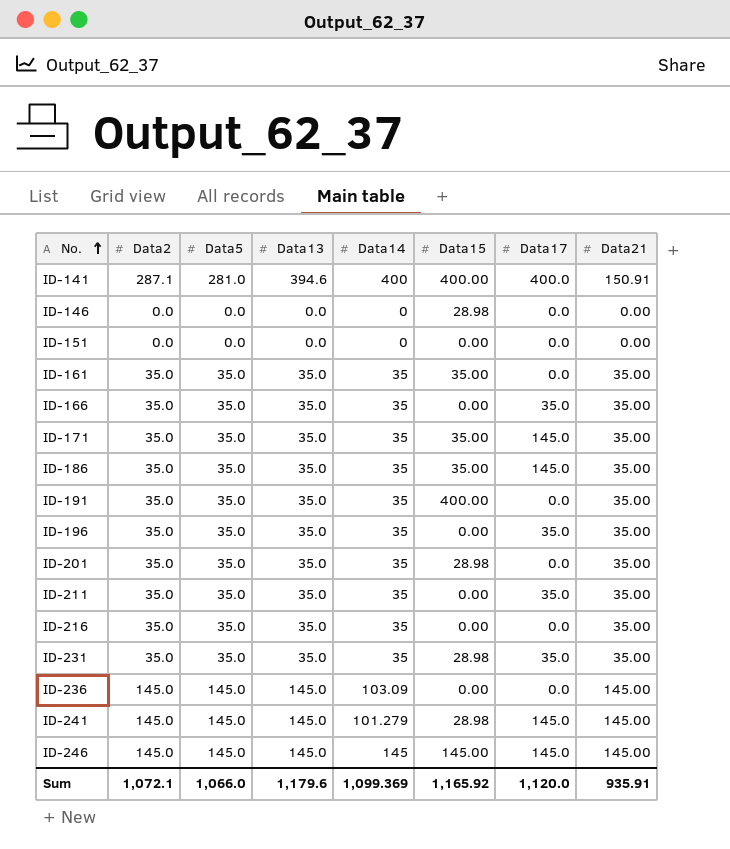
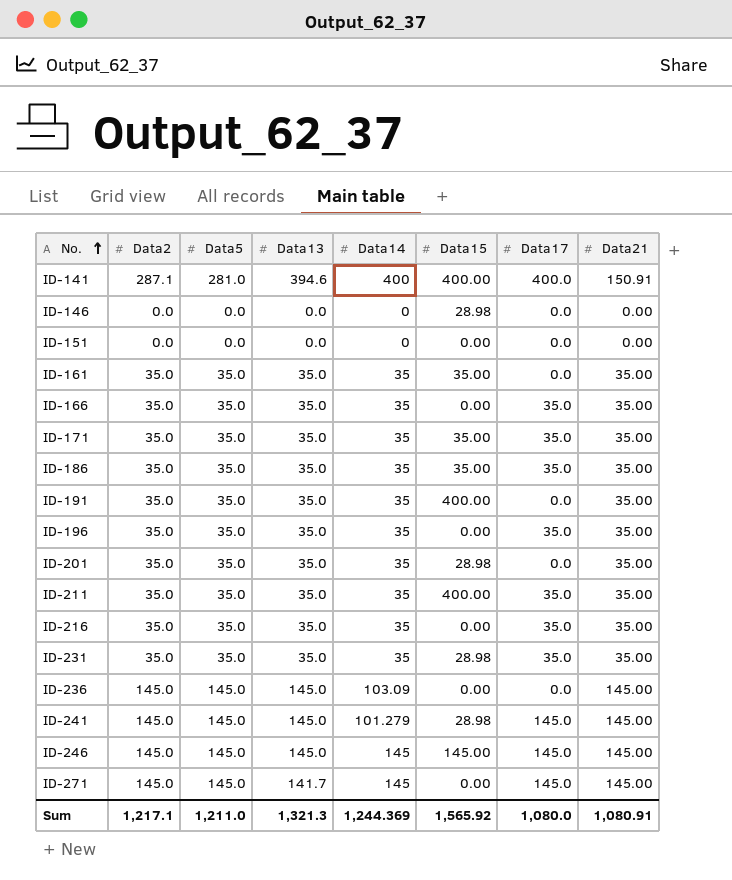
ID-171 | Data17: 145.0 -> 35.0
ID-186 | Data17: 145.0 -> 35.0
ID-211 | Data15: 0.00 -> 400.00
ID-216 | Data17: 0.0 -> 35.0
row ID-271: none -> 145.0 | 145.0 | 141.7 | 145 | 0.00 | 145.0 | 145.00
Sum | Data2: 1,072.1 -> 1,217.1
Sum | Data5: 1,066.0 -> 1,211.0
Sum | Data13: 1,179.6 -> 1,321.3
Sum | Data14: 1,099.369 -> 1,244.369
Sum | Data15: 1,165.92 -> 1,565.92
Sum | Data17: 1,120.0 -> 1,080.0
Sum | Data21: 935.91 -> 1,080.91

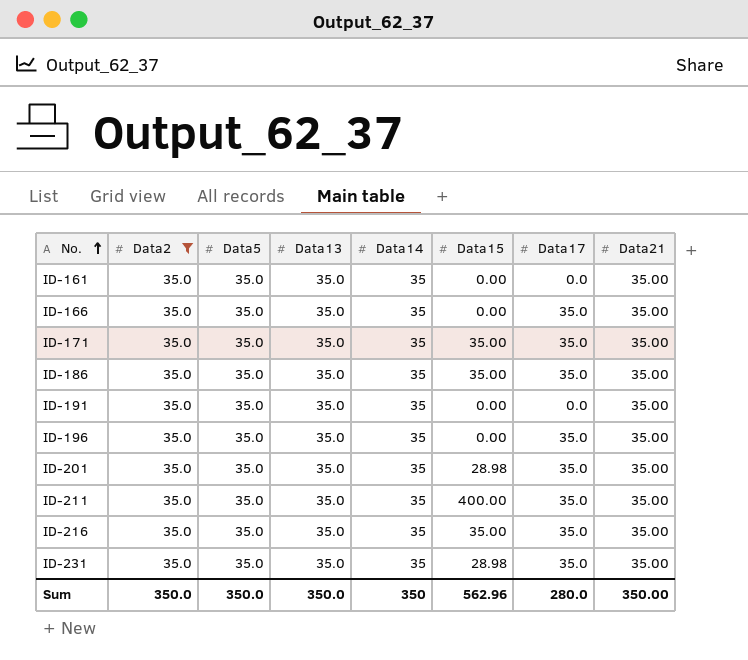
filter: none -> Data2 = 35.0
ID-161 | Data15: 35.00 -> 0.00
ID-191 | Data15: 400.00 -> 0.00
ID-201 | Data17: 0.0 -> 35.0
ID-216 | Data15: 0.00 -> 35.00
Sum | Data2: 1,217.1 -> 350.0
Sum | Data5: 1,211.0 -> 350.0
Sum | Data13: 1,321.3 -> 350.0
Sum | Data14: 1,244.369 -> 350
Sum | Data15: 1,565.92 -> 562.96
Sum | Data17: 1,080.0 -> 280.0
Sum | Data21: 1,080.91 -> 350.00

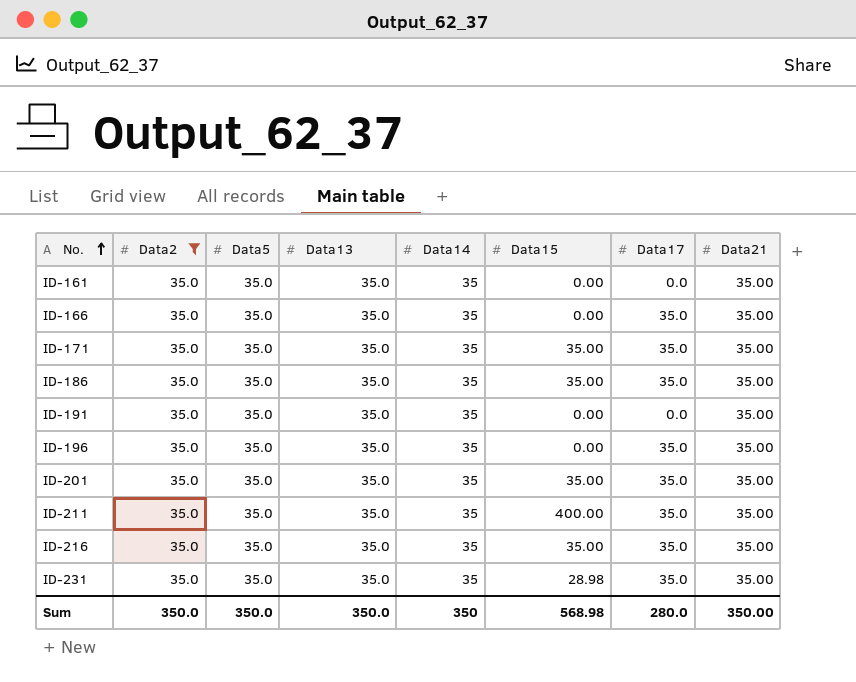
ID-201 | Data15: 28.98 -> 35.00
Sum | Data15: 562.96 -> 568.98

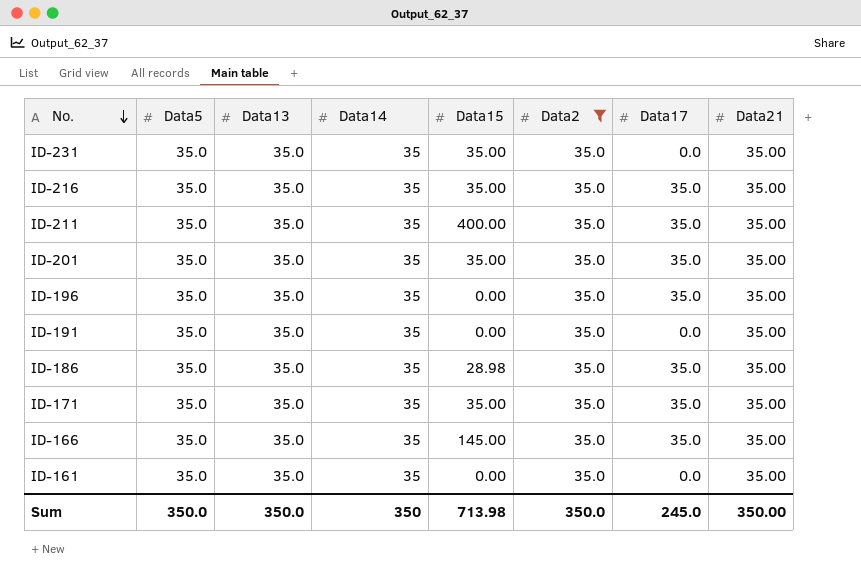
row order: No. ascending -> No. descending
column Data2 | position: 2 -> 6
ID-231 | Data15: 28.98 -> 35.00
ID-231 | Data17: 35.0 -> 0.0
ID-186 | Data15: 35.00 -> 28.98
ID-166 | Data15: 0.00 -> 145.00
Sum | Data15: 568.98 -> 713.98
Sum | Data17: 280.0 -> 245.0

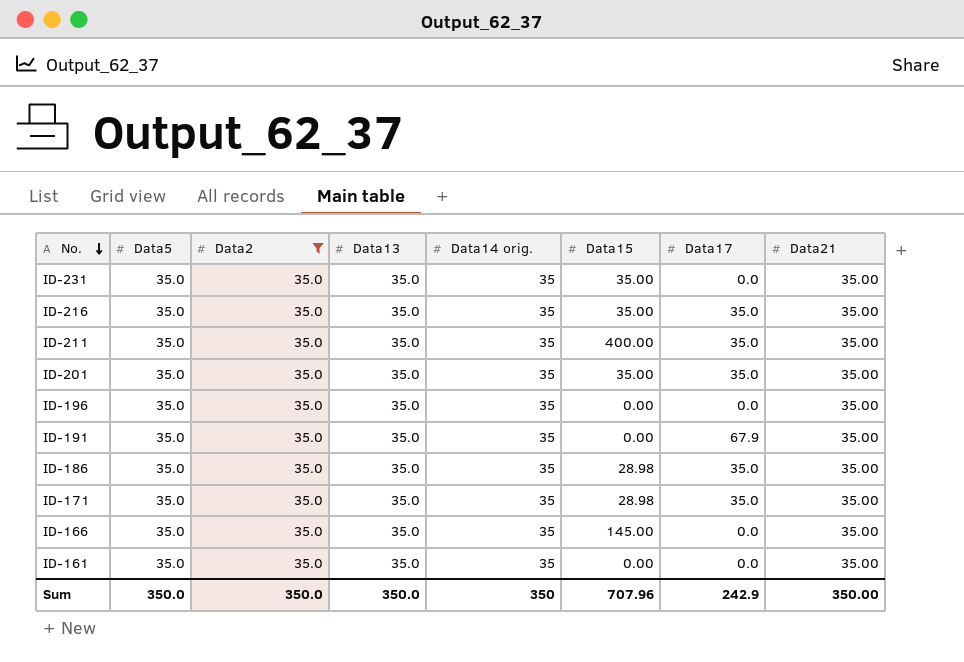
column Data2 | position: 6 -> 3
column name: Data14 -> Data14 orig.
ID-196 | Data17: 35.0 -> 0.0
ID-191 | Data17: 0.0 -> 67.9
ID-171 | Data15: 35.00 -> 28.98
ID-166 | Data17: 35.0 -> 0.0
Sum | Data15: 713.98 -> 707.96
Sum | Data17: 245.0 -> 242.9

